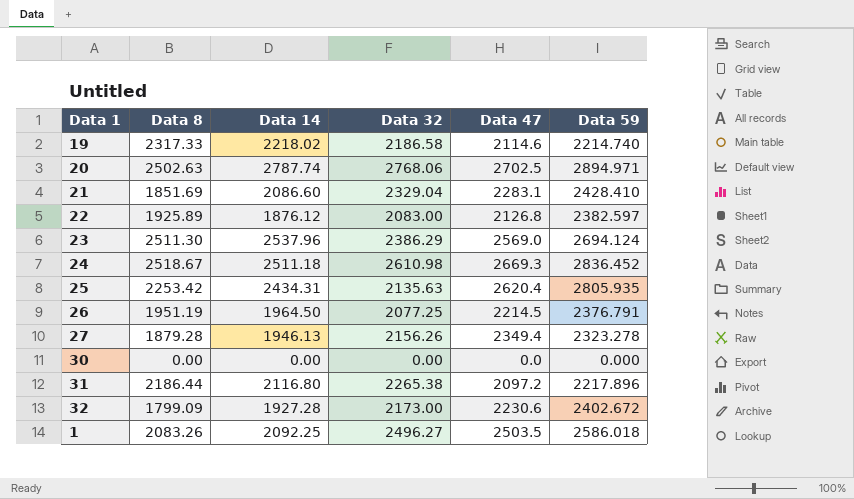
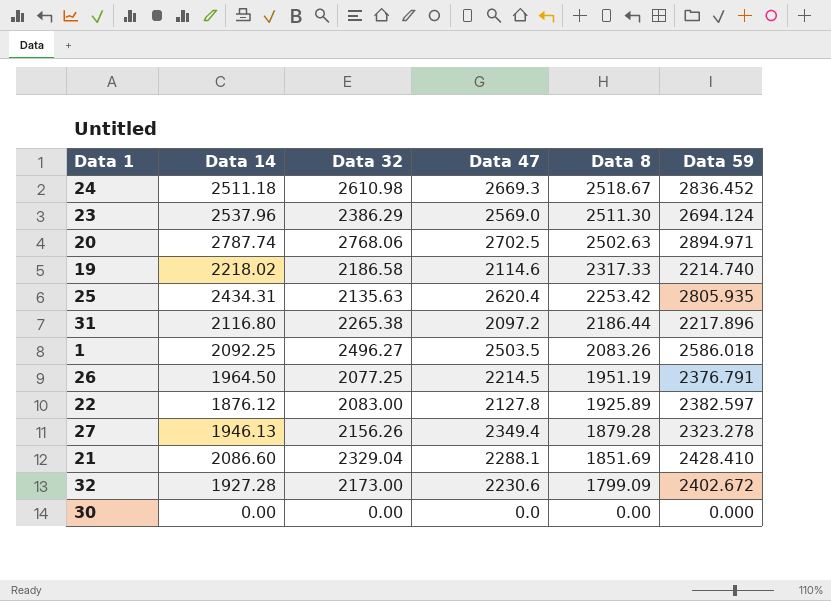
row order: none -> Data 8 descending
column Data 8 | position: 2 -> 5
22 | Data 47: 2126.8 -> 2127.8
21 | Data 47: 2283.1 -> 2288.1

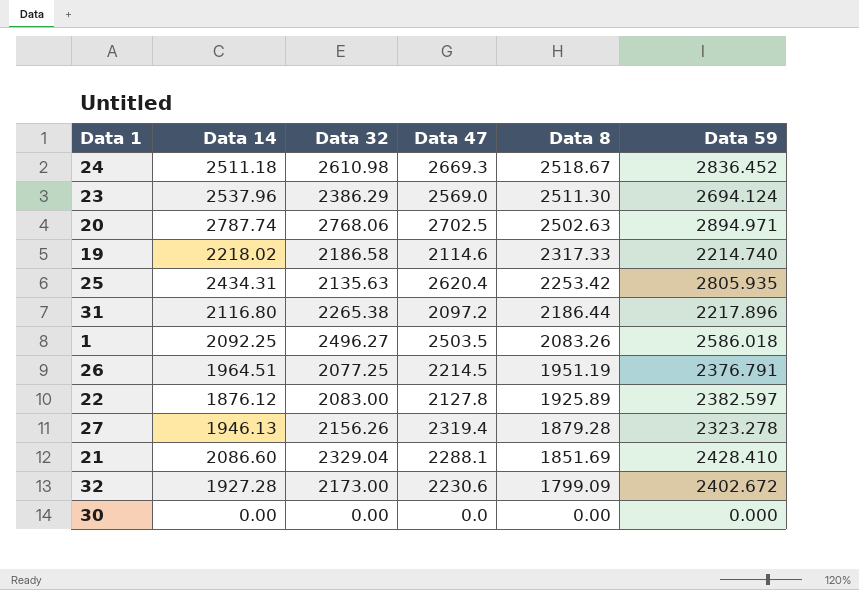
26 | Data 14: 1964.50 -> 1964.51
27 | Data 47: 2349.4 -> 2319.4

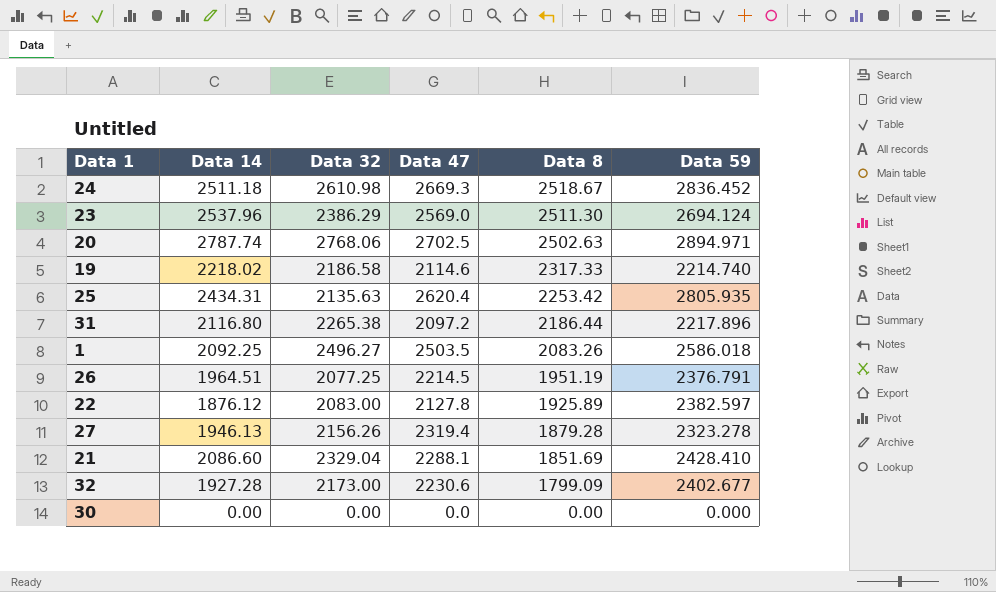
32 | Data 59: 2402.672 -> 2402.677

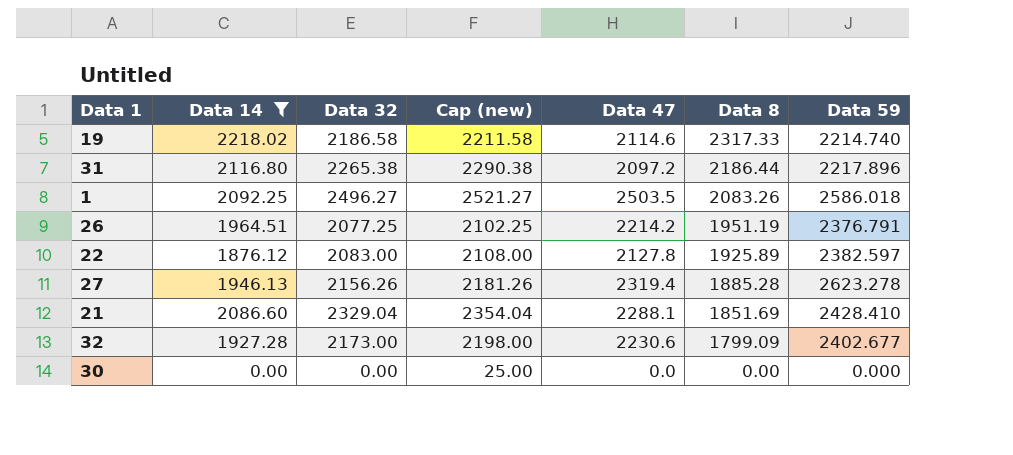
filter: none -> Data 14 <= 2218.02
column Cap (new) | formula: none -> [Data 32] + 25
26 | Data 47: 2214.5 -> 2214.2
27 | Data 8: 1879.28 -> 1885.28
27 | Data 59: 2323.278 -> 2623.278

